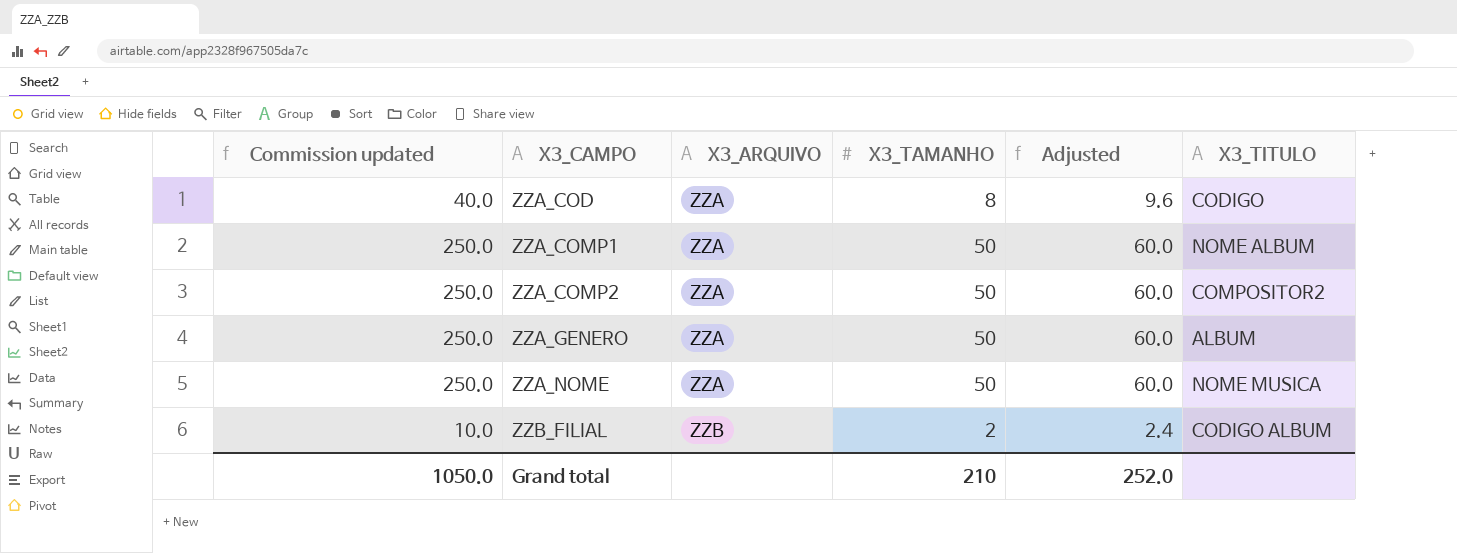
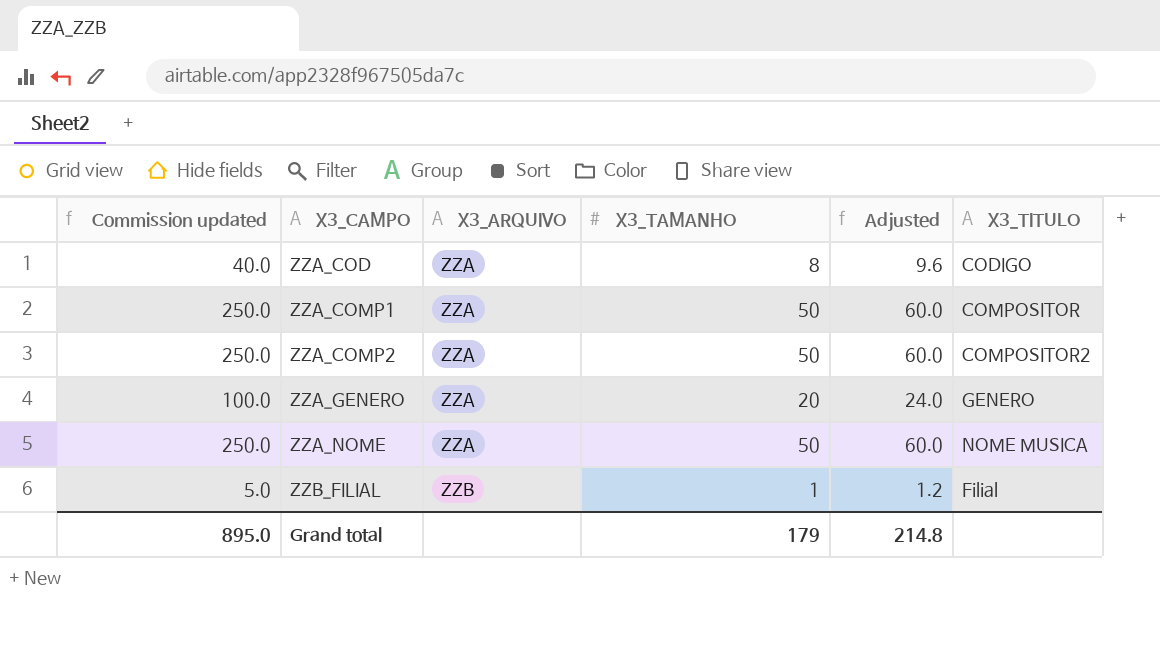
ZZA_COMP1 | X3_TITULO: NOME ALBUM -> COMPOSITOR
ZZA_GENERO | Commission updated: 250.0 -> 100.0
ZZA_GENERO | X3_TAMANHO: 50 -> 20
ZZA_GENERO | Adjusted: 60.0 -> 24.0
ZZA_GENERO | X3_TITULO: ALBUM -> GENERO
ZZB_FILIAL | Commission updated: 10.0 -> 5.0
ZZB_FILIAL | X3_TAMANHO: 2 -> 1
ZZB_FILIAL | Adjusted: 2.4 -> 1.2
ZZB_FILIAL | X3_TITULO: CODIGO ALBUM -> Filial
Grand total | Commission updated: 1050.0 -> 895.0
Grand total | X3_TAMANHO: 210 -> 179
Grand total | Adjusted: 252.0 -> 214.8

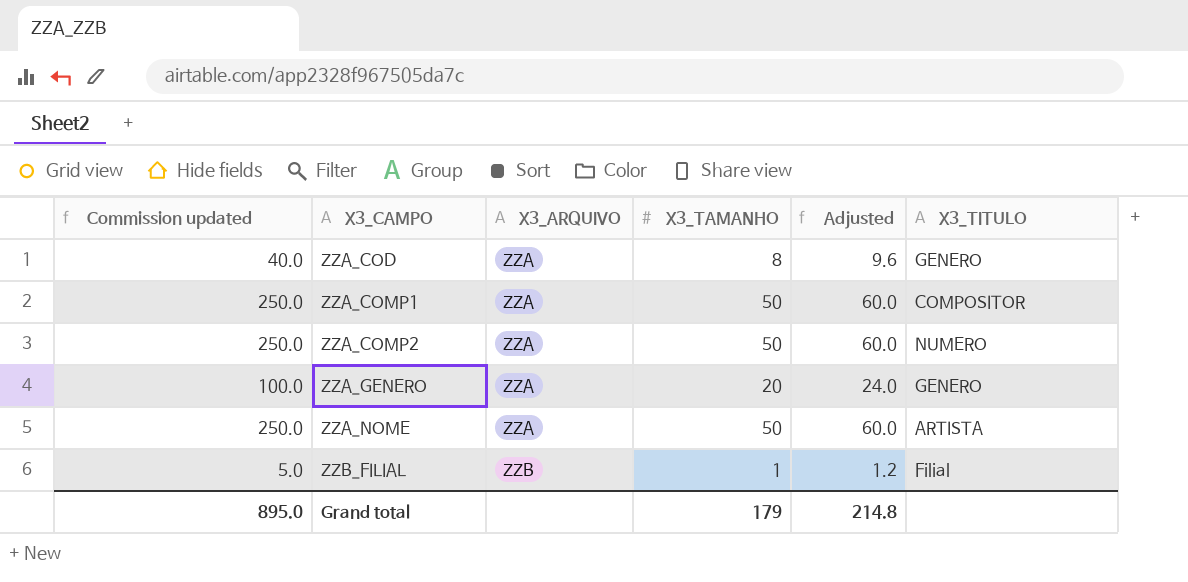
ZZA_COD | X3_TITULO: CODIGO -> GENERO
ZZA_COMP2 | X3_TITULO: COMPOSITOR2 -> NUMERO
ZZA_NOME | X3_TITULO: NOME MUSICA -> ARTISTA

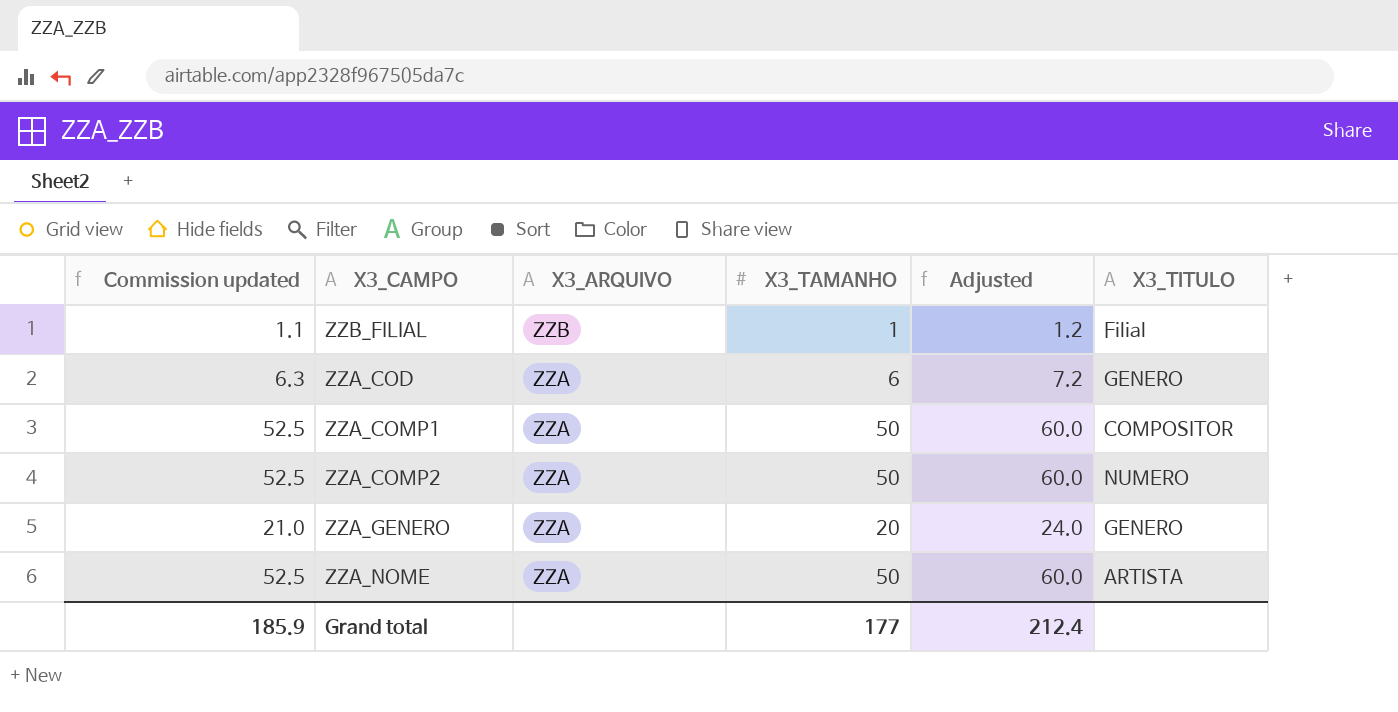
row order: X3_CAMPO ascending -> X3_ARQUIVO descending
column Commission updated | formula: [X3_TAMANHO] * 5 -> [X3_TAMANHO] * 1.05
ZZA_COD | X3_TAMANHO: 8 -> 6
ZZA_COD | Adjusted: 9.6 -> 7.2
Grand total | Commission updated: 895.0 -> 185.9
Grand total | X3_TAMANHO: 179 -> 177
Grand total | Adjusted: 214.8 -> 212.4

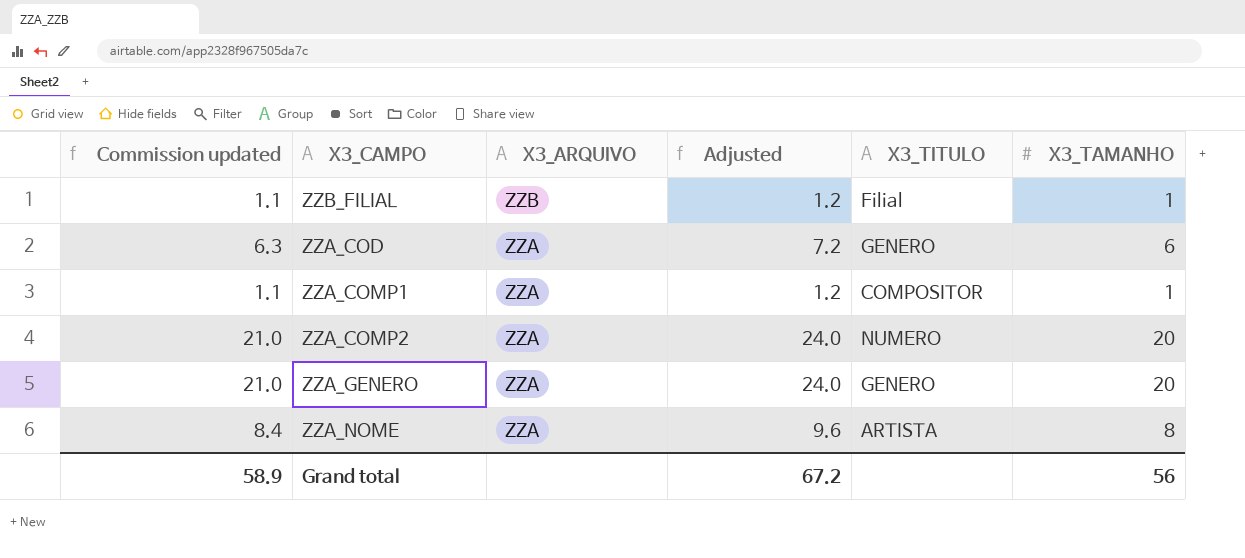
column X3_TAMANHO | position: 4 -> 6
ZZA_COMP1 | Commission updated: 52.5 -> 1.1
ZZA_COMP1 | Adjusted: 60.0 -> 1.2
ZZA_COMP1 | X3_TAMANHO: 50 -> 1
ZZA_COMP2 | Commission updated: 52.5 -> 21.0
ZZA_COMP2 | Adjusted: 60.0 -> 24.0
ZZA_COMP2 | X3_TAMANHO: 50 -> 20
ZZA_NOME | Commission updated: 52.5 -> 8.4
ZZA_NOME | Adjusted: 60.0 -> 9.6
ZZA_NOME | X3_TAMANHO: 50 -> 8
Grand total | Commission updated: 185.9 -> 58.9
Grand total | Adjusted: 212.4 -> 67.2
Grand total | X3_TAMANHO: 177 -> 56

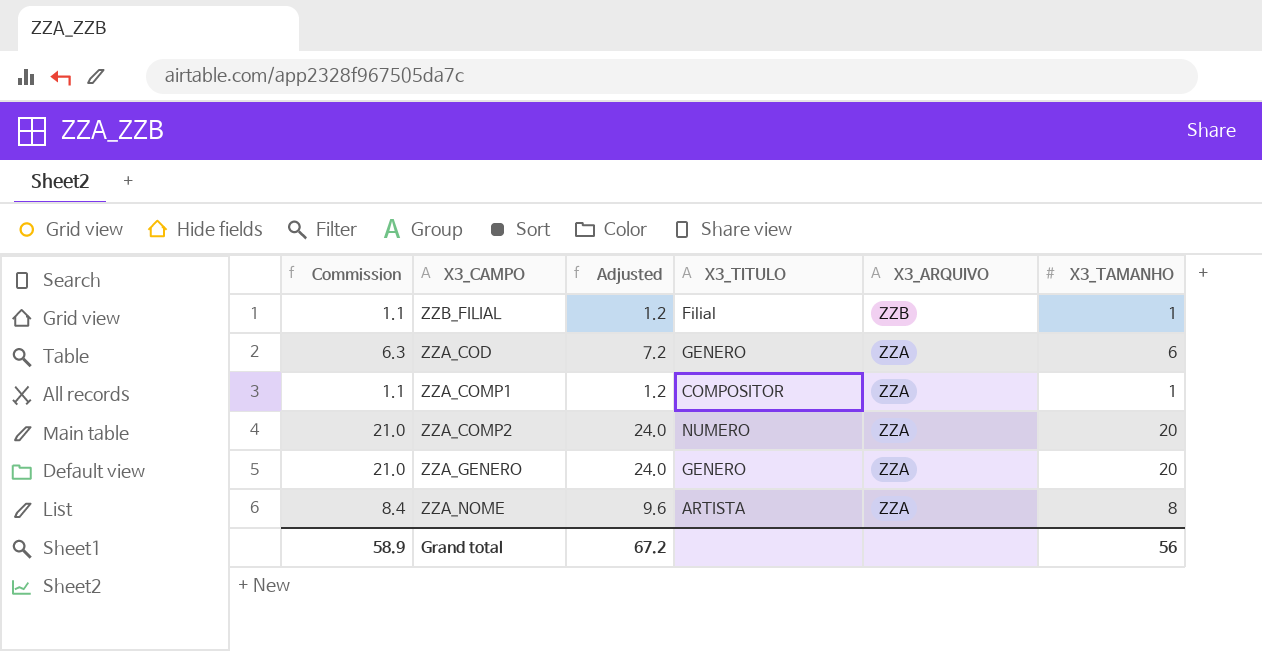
column name: Commission updated -> Commission
column X3_ARQUIVO | position: 3 -> 5

